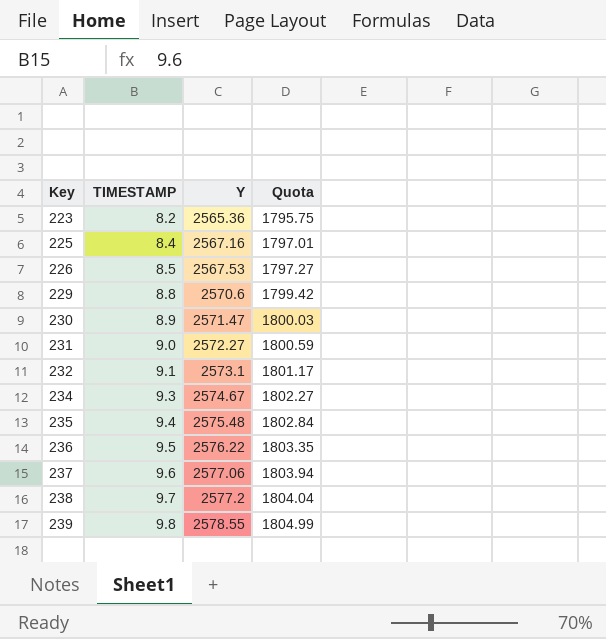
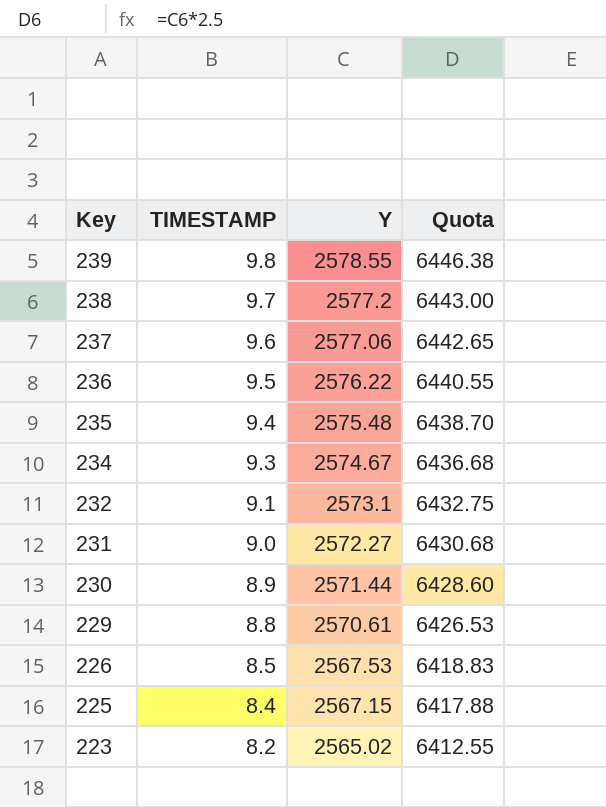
row order: Key ascending -> Key descending
column Quota | formula: [Y] * 0.7 -> [Y] * 2.5
230 | Y: 2571.47 -> 2571.44
229 | Y: 2570.6 -> 2570.61
225 | Y: 2567.16 -> 2567.15
223 | Y: 2565.36 -> 2565.02

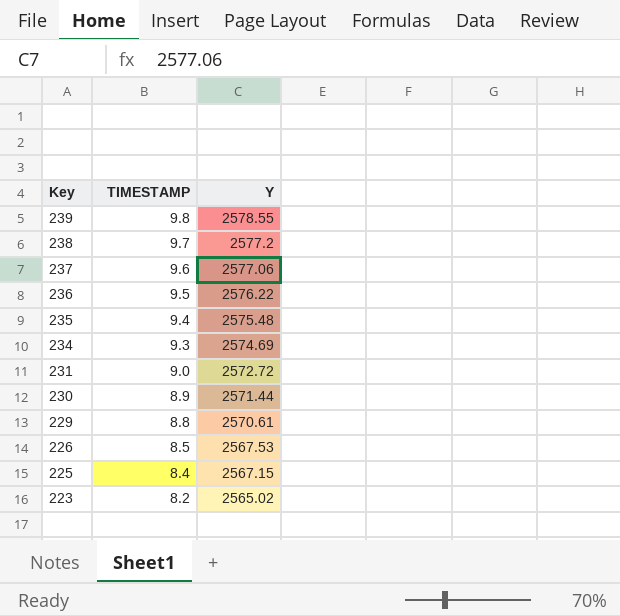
column Quota | formula: [Y] * 2.5 -> none
row 232: 9.1 | 2573.1 | 6432.75 -> none
234 | Y: 2574.67 -> 2574.69
231 | Y: 2572.27 -> 2572.72

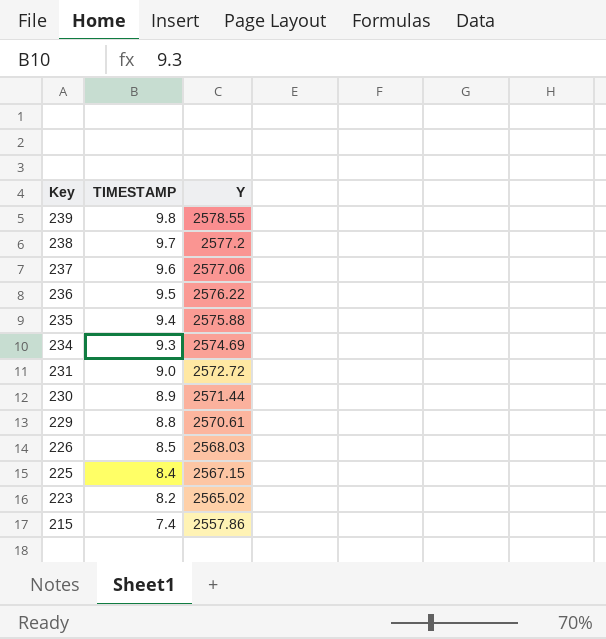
235 | Y: 2575.48 -> 2575.88
226 | Y: 2567.53 -> 2568.03
row 215: none -> 7.4 | 2557.86

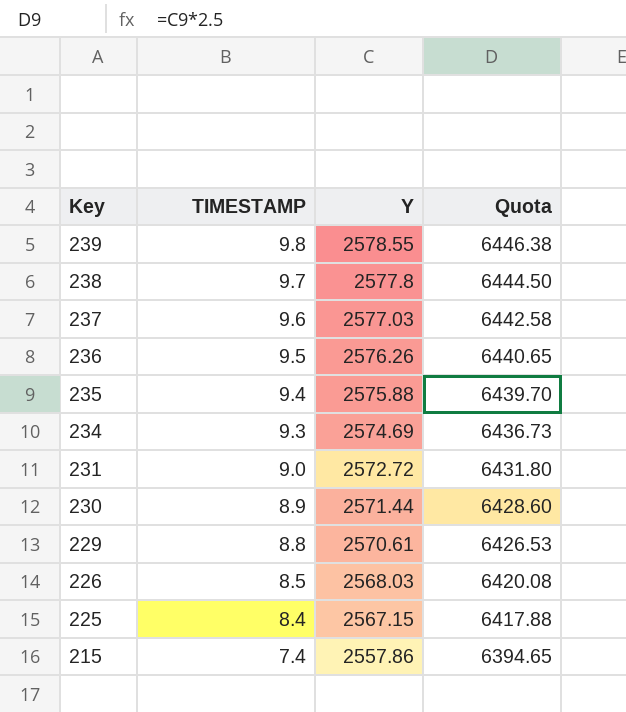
column Quota | formula: none -> [Y] * 2.5
row 223: 8.2 | 2565.02 -> none
238 | Y: 2577.2 -> 2577.8
237 | Y: 2577.06 -> 2577.03
236 | Y: 2576.22 -> 2576.26

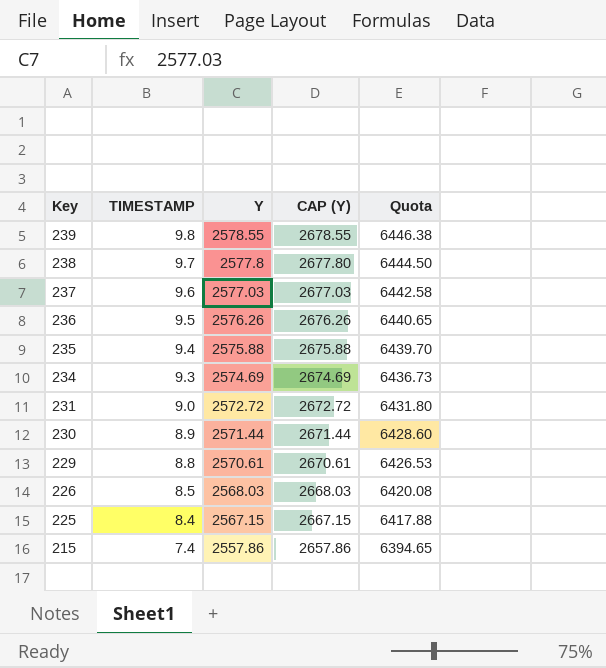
column CAP (Y) | formula: none -> [Y] + 100

